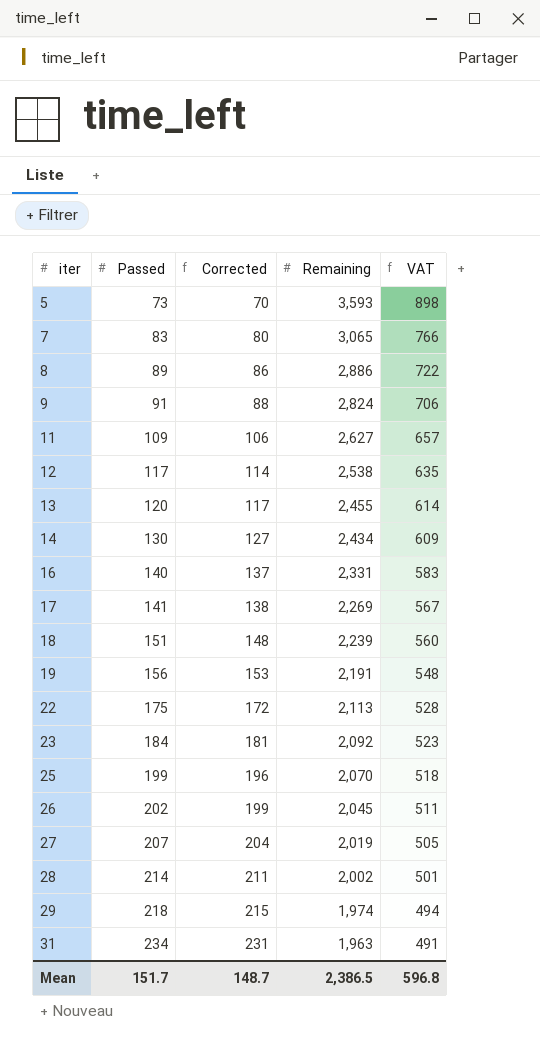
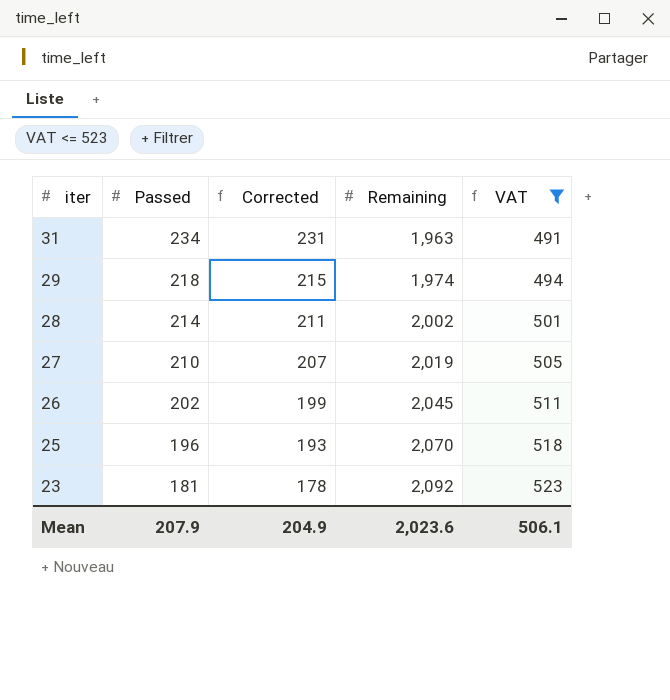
filter: none -> VAT <= 523
row order: iter ascending -> iter descending
27 | Passed: 207 -> 210
27 | Corrected: 204 -> 207
25 | Passed: 199 -> 196
25 | Corrected: 196 -> 193
23 | Passed: 184 -> 181
23 | Corrected: 181 -> 178
Mean | Passed: 151.7 -> 207.9
Mean | Corrected: 148.7 -> 204.9
Mean | Remaining: 2,386.5 -> 2,023.6
Mean | VAT: 596.8 -> 506.1

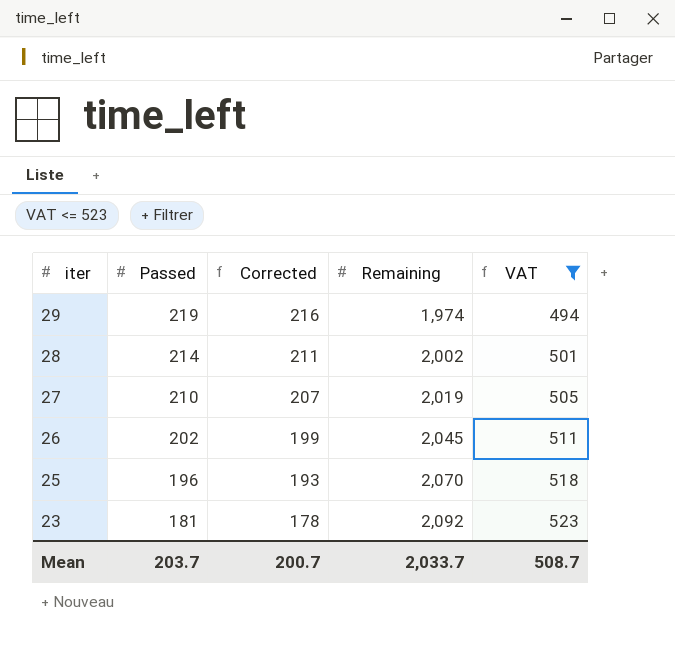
row 31: 234 | 231 | 1,963 | 491 -> none
29 | Passed: 218 -> 219
29 | Corrected: 215 -> 216
Mean | Passed: 207.9 -> 203.7
Mean | Corrected: 204.9 -> 200.7
Mean | Remaining: 2,023.6 -> 2,033.7
Mean | VAT: 506.1 -> 508.7

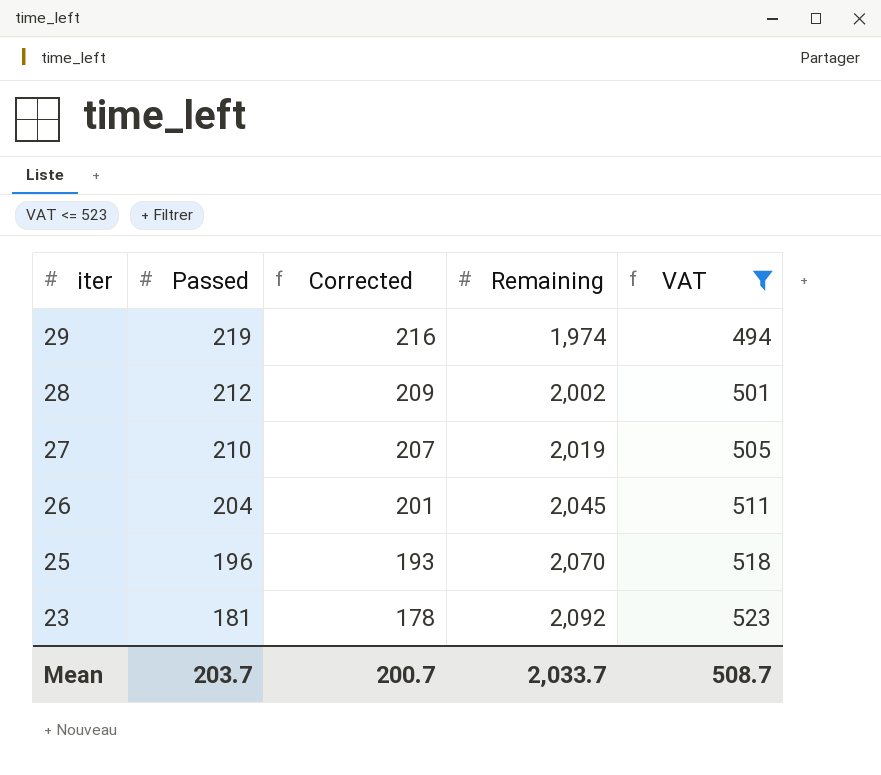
28 | Passed: 214 -> 212
28 | Corrected: 211 -> 209
26 | Passed: 202 -> 204
26 | Corrected: 199 -> 201

